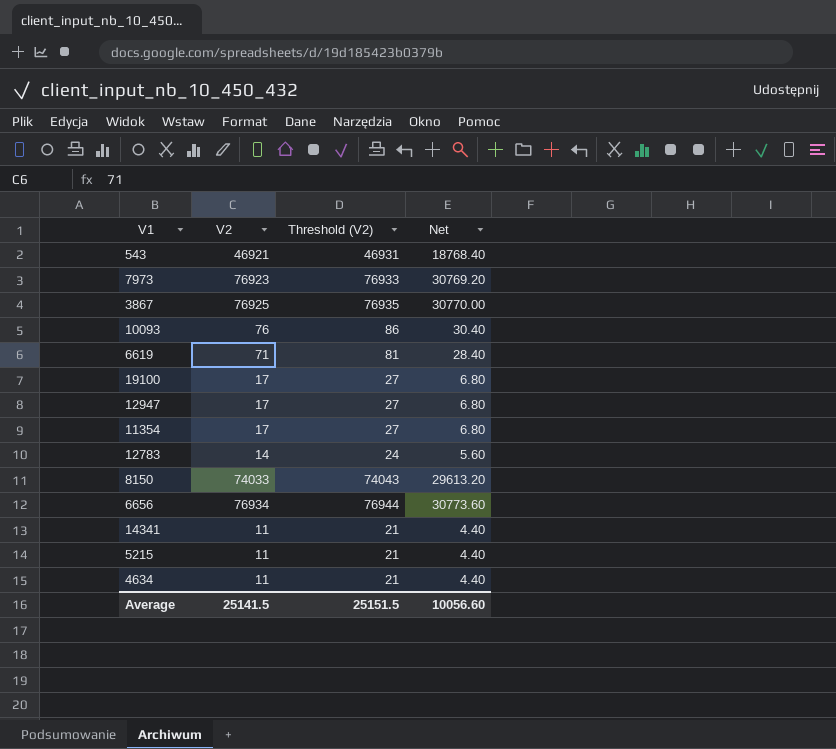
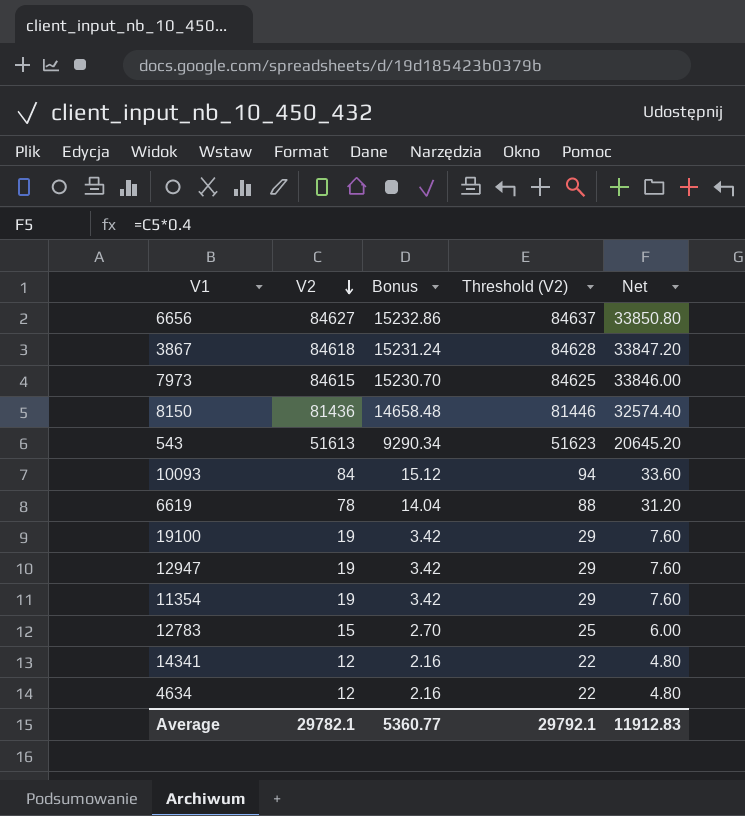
row order: none -> V2 descending
column Bonus | formula: none -> [V2] * 0.18
row 5215: 11 | 21 | 4.40 -> none
6656 | V2: 76934 -> 84627
6656 | Threshold (V2): 76944 -> 84637
6656 | Net: 30773.60 -> 33850.80
3867 | V2: 76925 -> 84618
3867 | Threshold (V2): 76935 -> 84628
3867 | Net: 30770.00 -> 33847.20
7973 | V2: 76923 -> 84615
7973 | Threshold (V2): 76933 -> 84625
7973 | Net: 30769.20 -> 33846.00
8150 | V2: 74033 -> 81436
8150 | Threshold (V2): 74043 -> 81446
8150 | Net: 29613.20 -> 32574.40
543 | V2: 46921 -> 51613
543 | Threshold (V2): 46931 -> 51623
543 | Net: 18768.40 -> 20645.20
10093 | V2: 76 -> 84
10093 | Threshold (V2): 86 -> 94
10093 | Net: 30.40 -> 33.60
6619 | V2: 71 -> 78
6619 | Threshold (V2): 81 -> 88
6619 | Net: 28.40 -> 31.20
19100 | V2: 17 -> 19
19100 | Threshold (V2): 27 -> 29
19100 | Net: 6.80 -> 7.60
12947 | V2: 17 -> 19
12947 | Threshold (V2): 27 -> 29
12947 | Net: 6.80 -> 7.60
11354 | V2: 17 -> 19
11354 | Threshold (V2): 27 -> 29
11354 | Net: 6.80 -> 7.60
12783 | V2: 14 -> 15
12783 | Threshold (V2): 24 -> 25
12783 | Net: 5.60 -> 6.00
14341 | V2: 11 -> 12
14341 | Threshold (V2): 21 -> 22
14341 | Net: 4.40 -> 4.80
4634 | V2: 11 -> 12
4634 | Threshold (V2): 21 -> 22
4634 | Net: 4.40 -> 4.80
Average | V2: 25141.5 -> 29782.1
Average | Threshold (V2): 25151.5 -> 29792.1
Average | Net: 10056.60 -> 11912.83

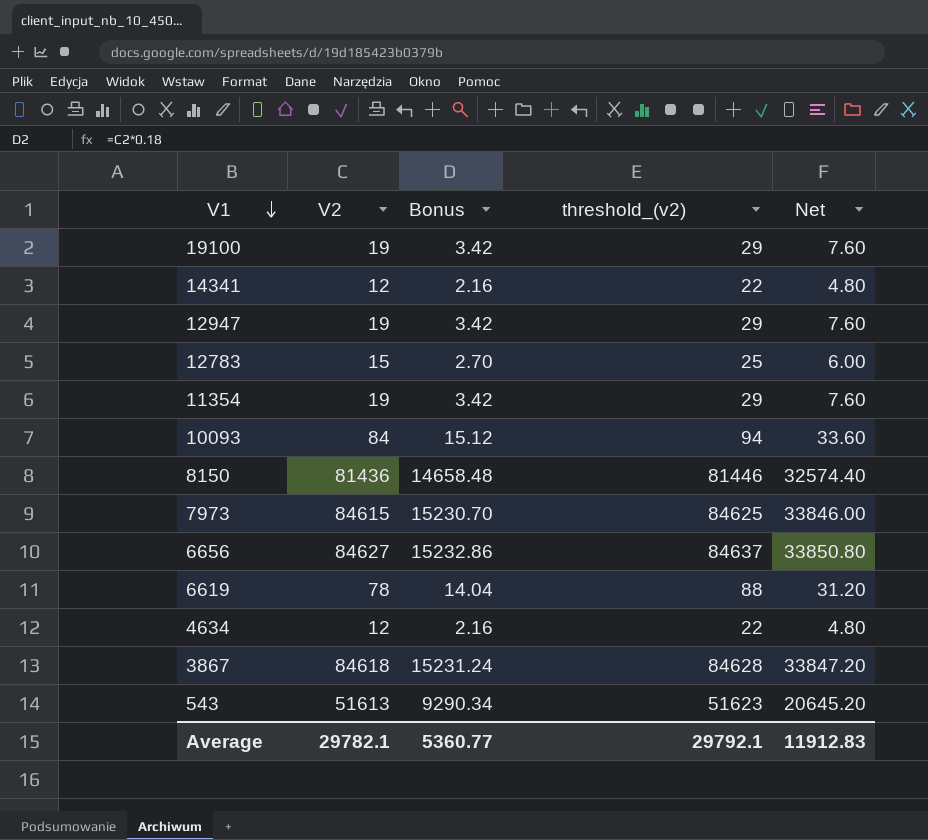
row order: V2 descending -> V1 descending
column name: Threshold (V2) -> threshold_(v2)

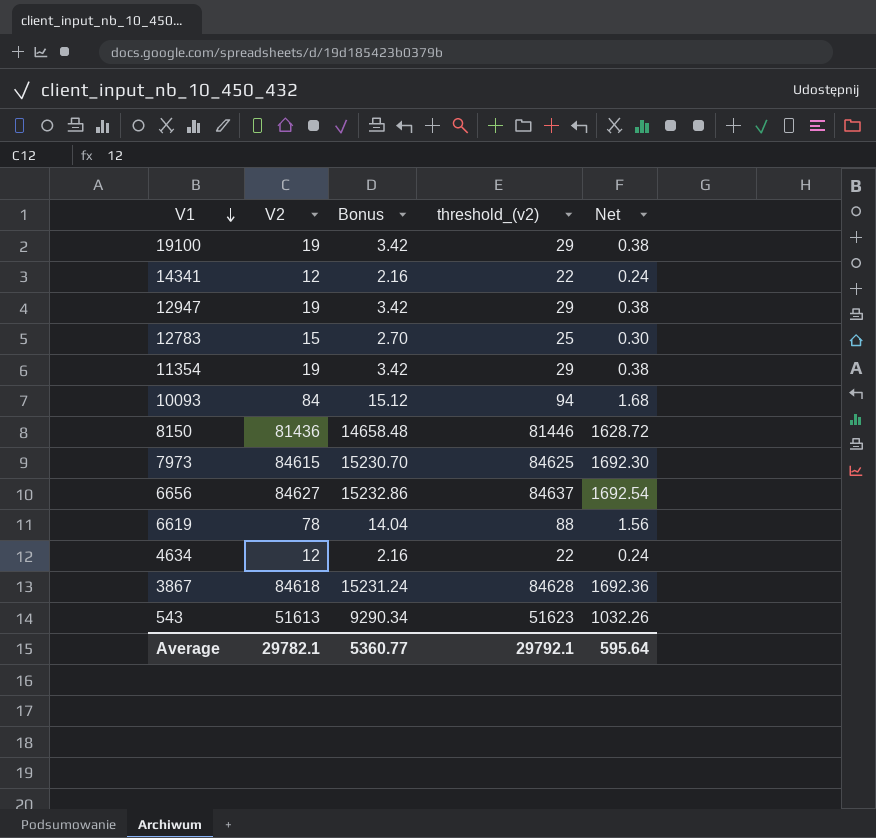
column Net | formula: [V2] * 0.4 -> [V2] * 0.02
Average | Net: 11912.83 -> 595.64

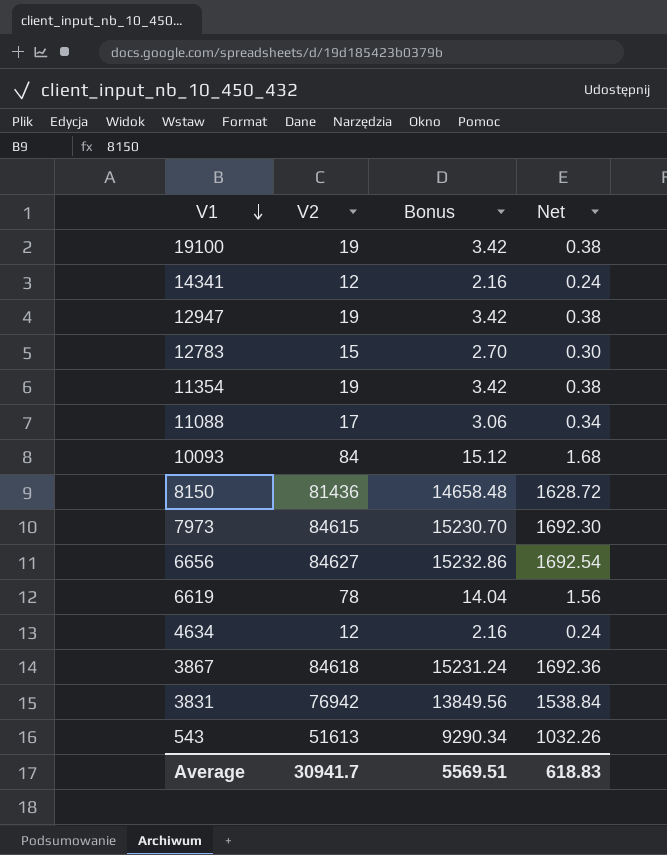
column threshold_(v2) | formula: [V2] + 10 -> none
row 11088: none -> 17 | 3.06 | 0.34
row 3831: none -> 76942 | 13849.56 | 1538.84
Average | V2: 29782.1 -> 30941.7
Average | Bonus: 5360.77 -> 5569.51
Average | Net: 595.64 -> 618.83

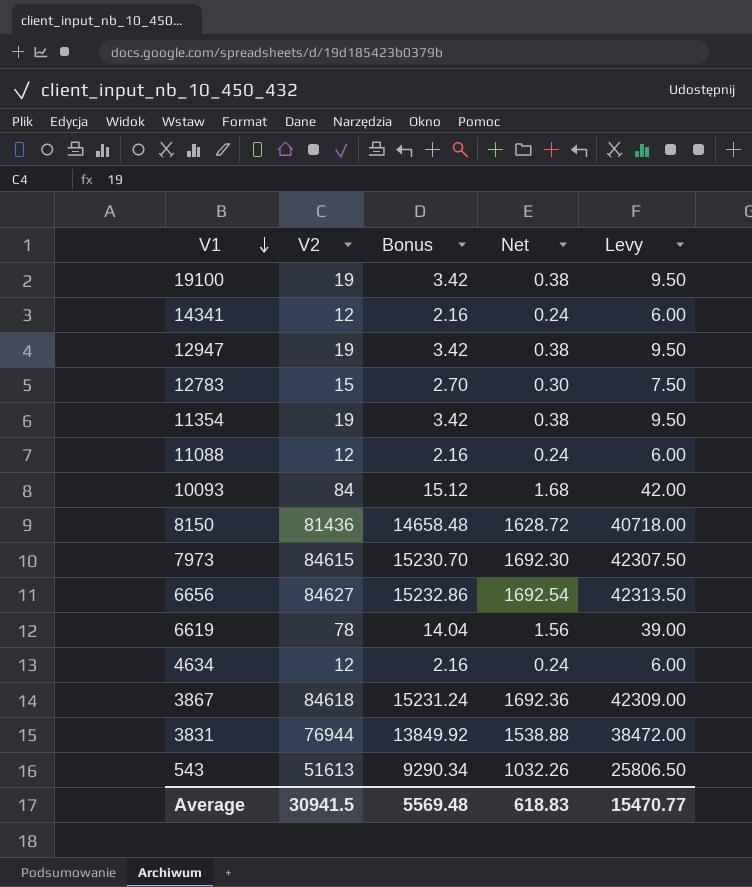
column Levy | formula: none -> [V2] * 0.5
11088 | V2: 17 -> 12
11088 | Bonus: 3.06 -> 2.16
11088 | Net: 0.34 -> 0.24
3831 | V2: 76942 -> 76944
3831 | Bonus: 13849.56 -> 13849.92
3831 | Net: 1538.84 -> 1538.88
Average | V2: 30941.7 -> 30941.5
Average | Bonus: 5569.51 -> 5569.48

